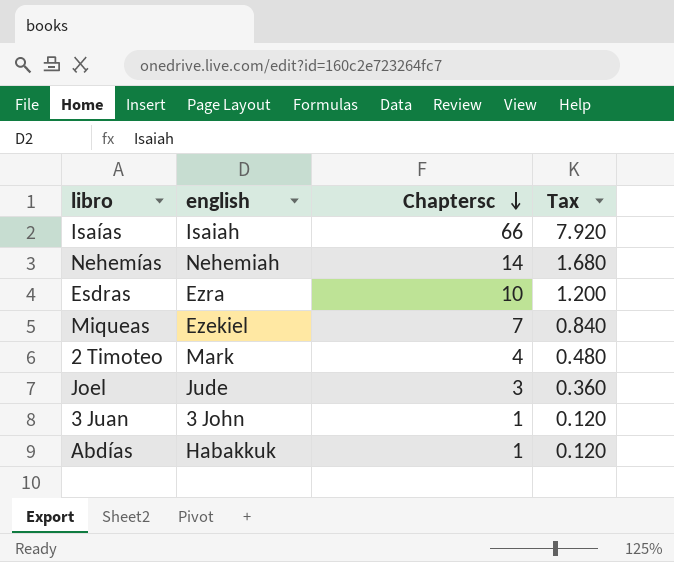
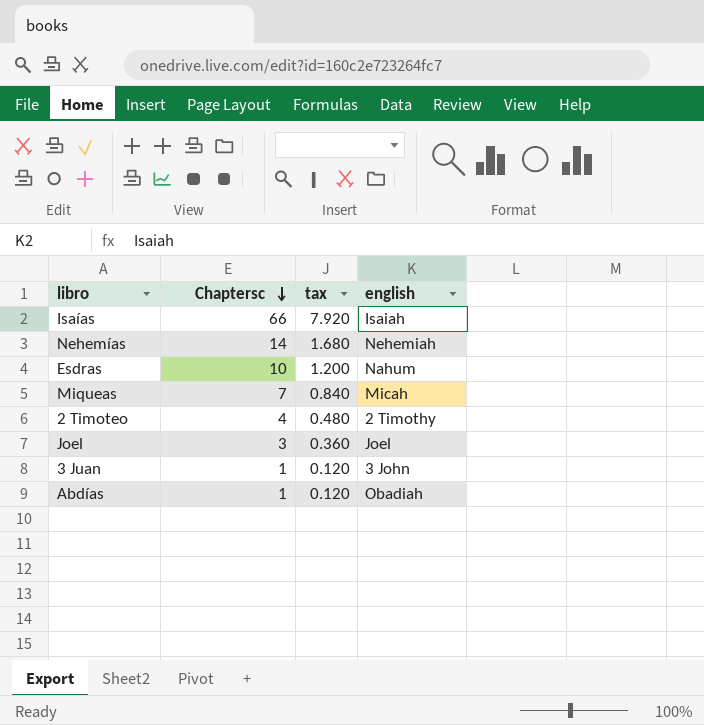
column name: Tax -> tax
column english | position: 2 -> 4
Esdras | english: Ezra -> Nahum
Miqueas | english: Ezekiel -> Micah
2 Timoteo | english: Mark -> 2 Timothy
Joel | english: Jude -> Joel
Abdías | english: Habakkuk -> Obadiah

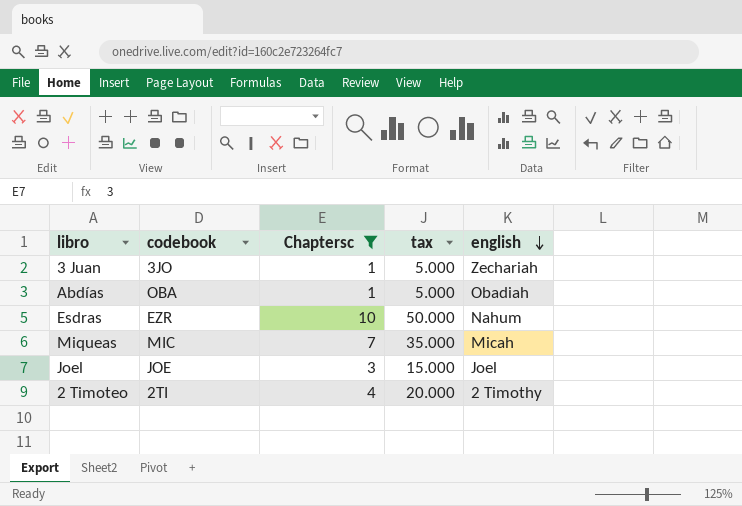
filter: none -> Chaptersc <= 10
row order: Chaptersc descending -> english descending
column codebook | position: none -> 2
column tax | formula: [Chaptersc] * 0.12 -> [Chaptersc] * 5
3 Juan | english: 3 John -> Zechariah

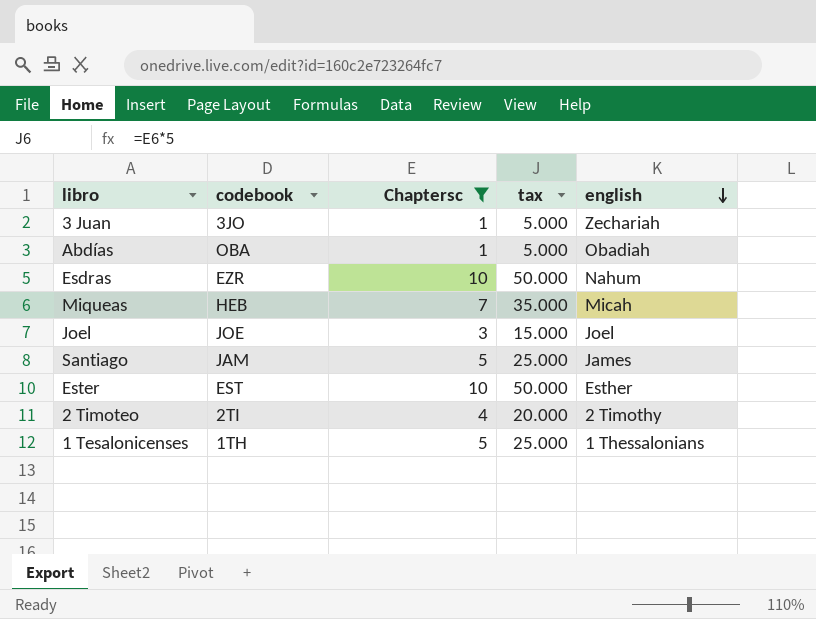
Miqueas | codebook: MIC -> HEB
row Santiago: none -> JAM | 5 | 25.000 | James
row Ester: none -> EST | 10 | 50.000 | Esther
row 1 Tesalonicenses: none -> 1TH | 5 | 25.000 | 1 Thessalonians

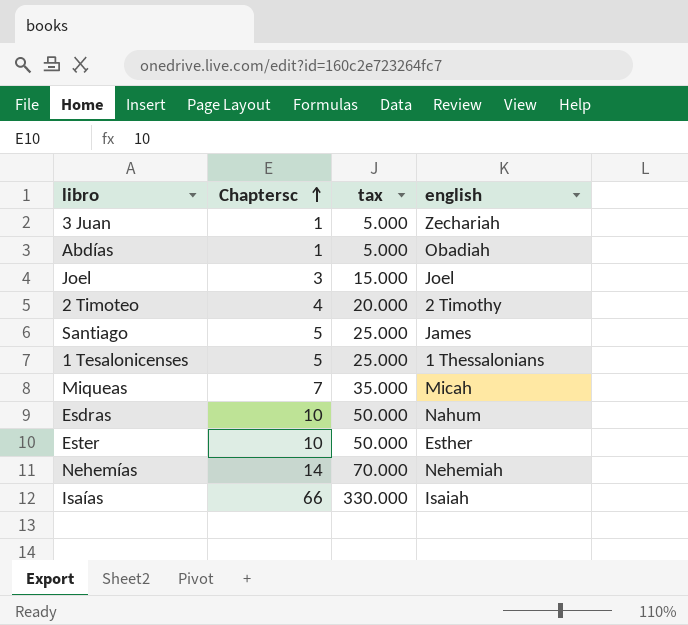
filter: Chaptersc <= 10 -> none
row order: english descending -> Chaptersc ascending
column codebook | position: 2 -> none

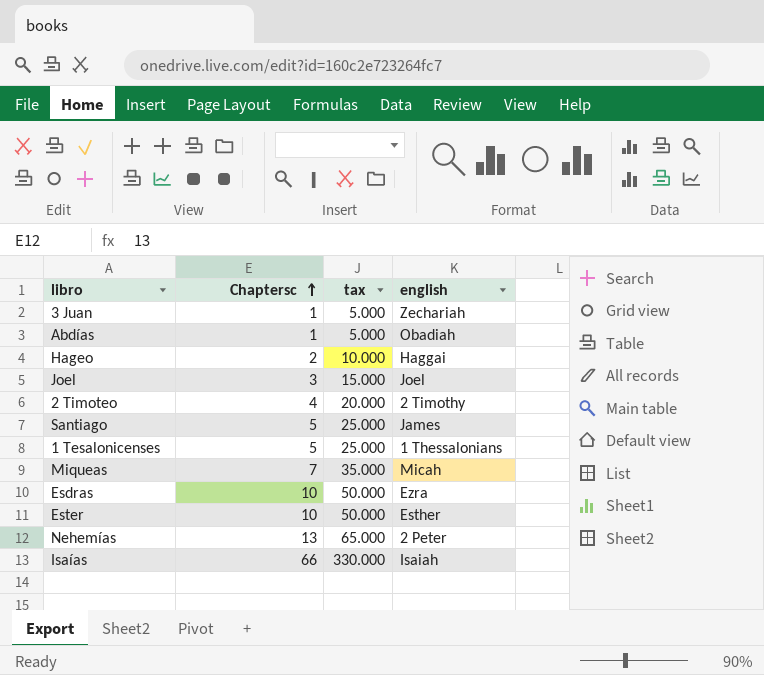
row Hageo: none -> 2 | 10.000 | Haggai
Esdras | english: Nahum -> Ezra
Nehemías | Chaptersc: 14 -> 13
Nehemías | tax: 70.000 -> 65.000
Nehemías | english: Nehemiah -> 2 Peter

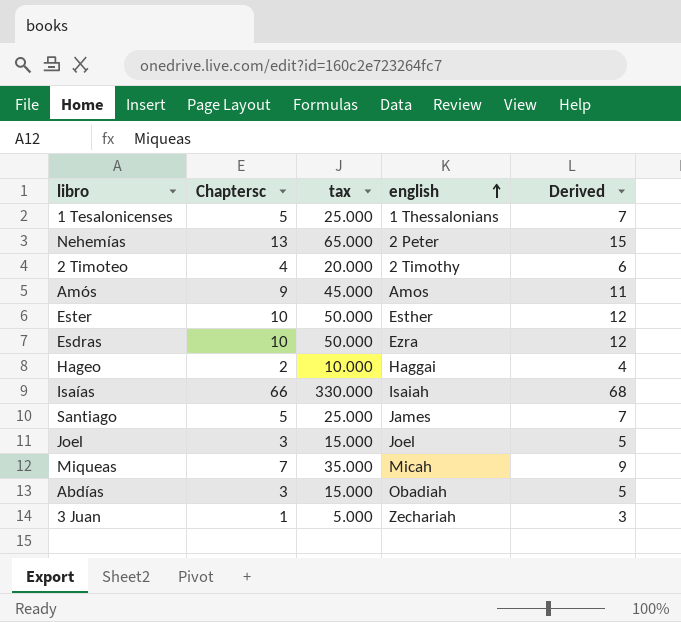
row order: Chaptersc ascending -> english ascending
column Derived | formula: none -> [Chaptersc] + 2
row Amós: none -> 9 | 45.000 | Amos | 11
Abdías | Chaptersc: 1 -> 3
Abdías | tax: 5.000 -> 15.000

